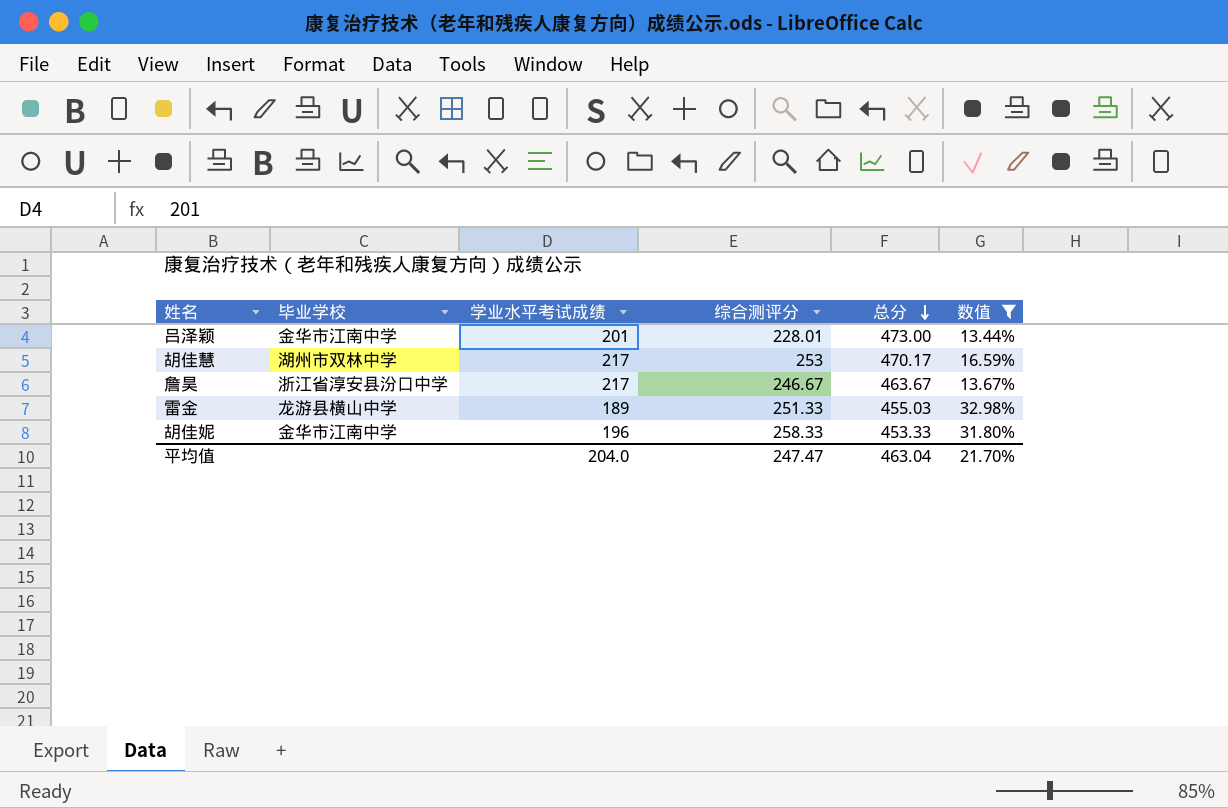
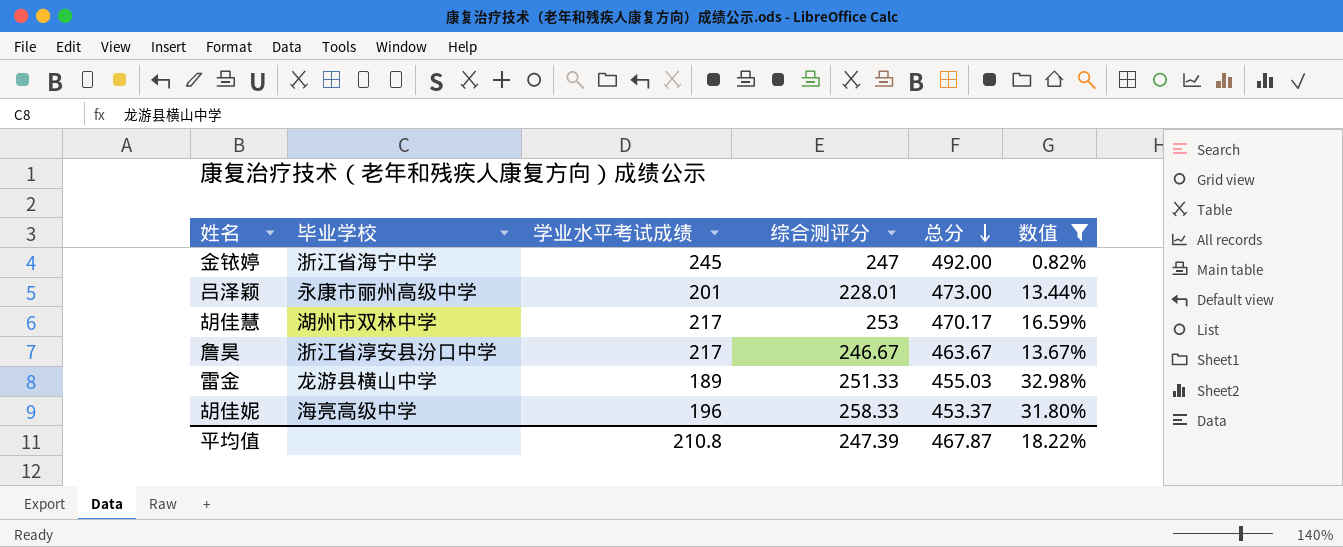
row 金铱婷: none -> 浙江省海宁中学 | 245 | 247 | 492.00 | 0.82%
吕泽颖 | 毕业学校: 金华市江南中学 -> 永康市丽州高级中学
胡佳妮 | 毕业学校: 金华市江南中学 -> 海亮高级中学
胡佳妮 | 总分: 453.33 -> 453.37
平均值 | 学业水平考试成绩: 204.0 -> 210.8
平均值 | 综合测评分: 247.47 -> 247.39
平均值 | 总分: 463.04 -> 467.87
平均值 | 数值: 21.70% -> 18.22%

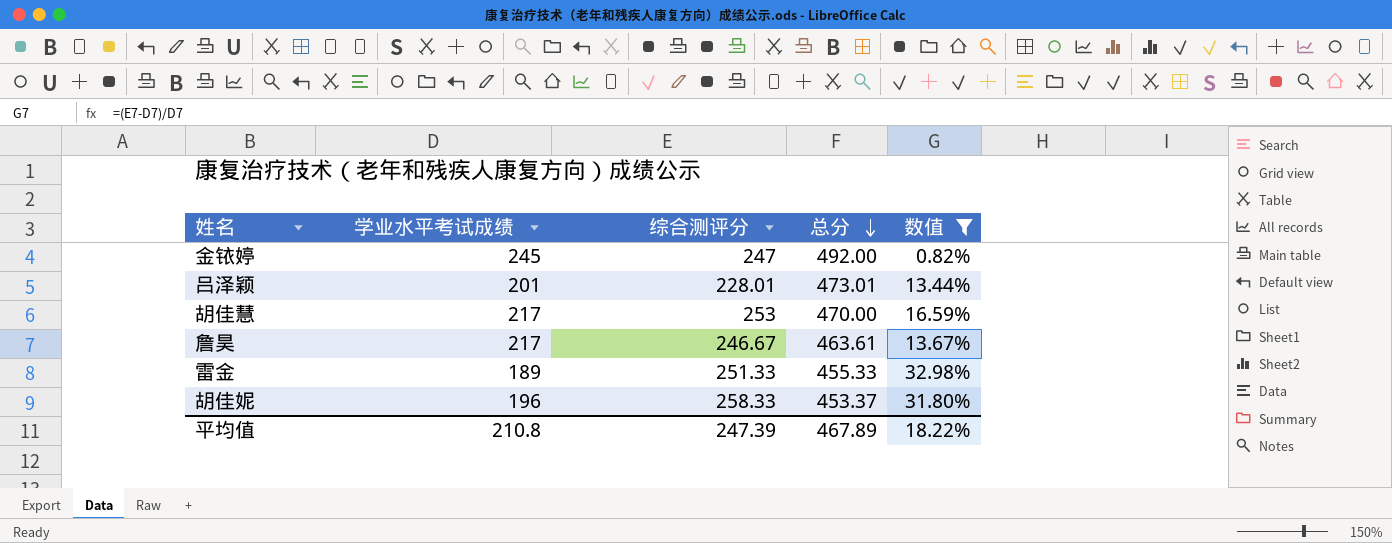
column 毕业学校 | position: 2 -> none
吕泽颖 | 总分: 473.00 -> 473.01
胡佳慧 | 总分: 470.17 -> 470.00
詹昊 | 总分: 463.67 -> 463.61
雷金 | 总分: 455.03 -> 455.33
平均值 | 总分: 467.87 -> 467.89

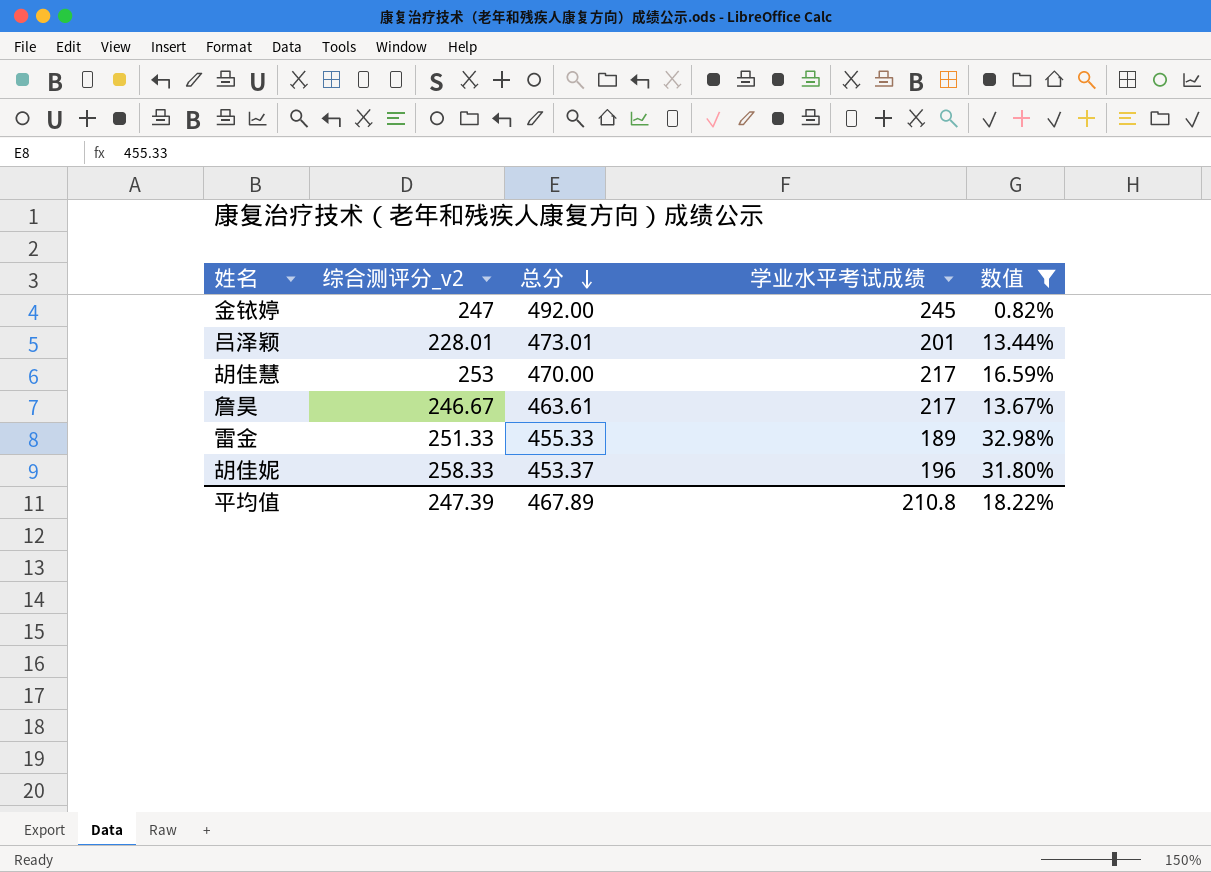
column name: 综合测评分 -> 综合测评分_v2
column 学业水平考试成绩 | position: 2 -> 4

